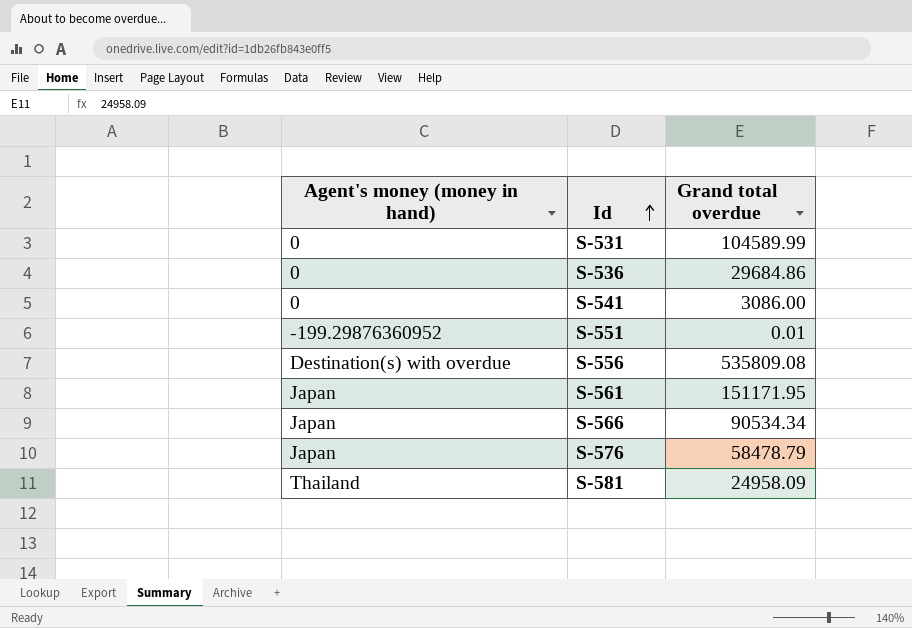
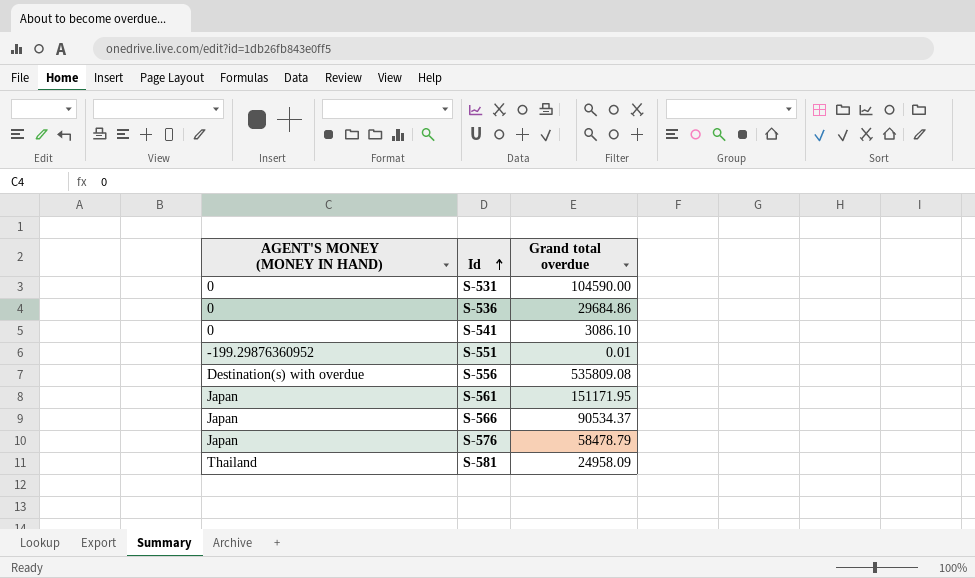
column name: Agent's money (money in hand) -> AGENT'S MONEY (MONEY IN HAND)
S-531 | Grand total overdue: 104589.99 -> 104590.00
S-541 | Grand total overdue: 3086.00 -> 3086.10
S-566 | Grand total overdue: 90534.34 -> 90534.37

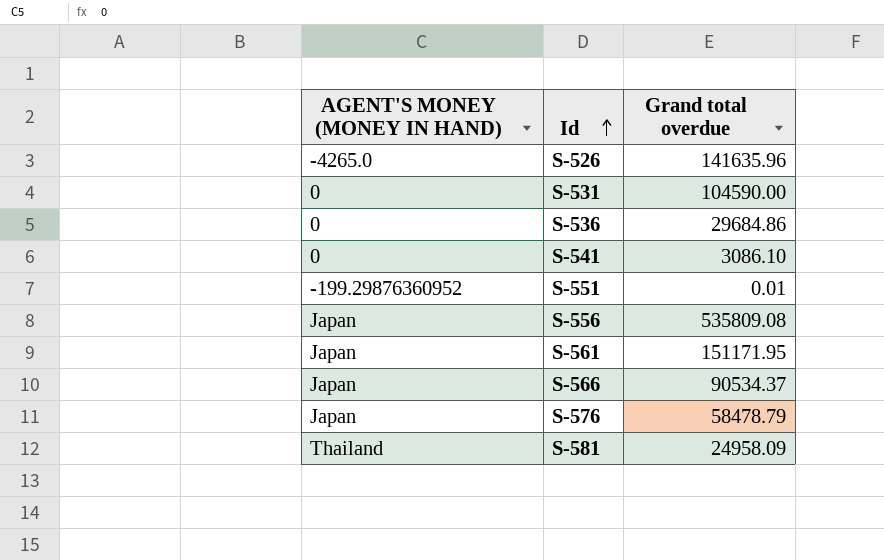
row S-526: none -> -4265.0 | 141635.96
S-556 | AGENT'S MONEY (MONEY IN HAND): Destination(s) with overdue -> Japan

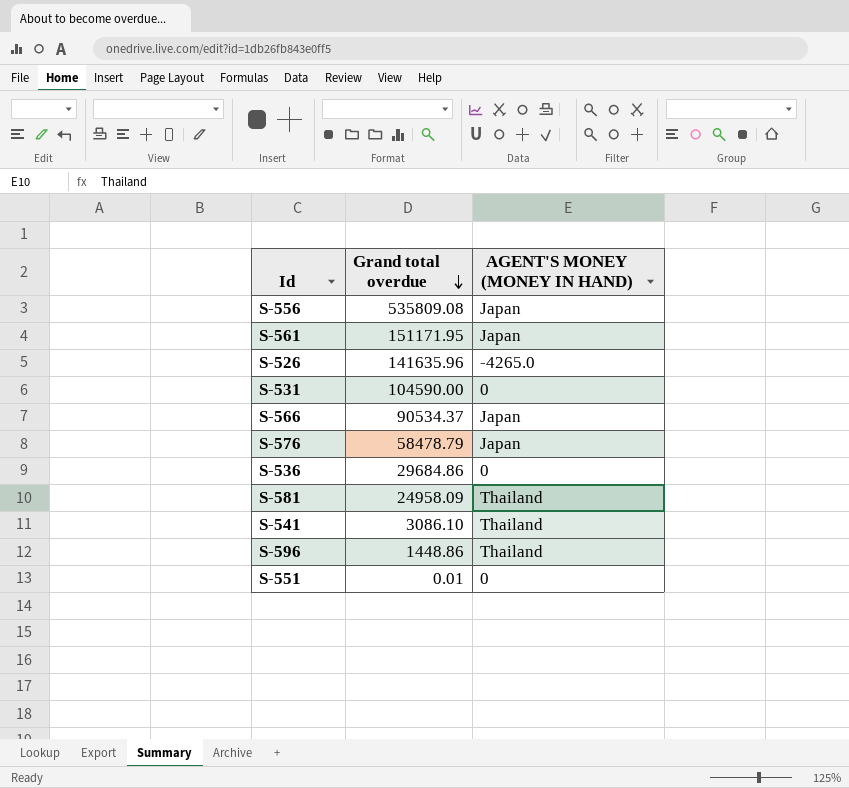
row order: Id ascending -> Grand total overdue descending
column AGENT'S MONEY (MONEY IN HAND) | position: 1 -> 3
S-541 | AGENT'S MONEY (MONEY IN HAND): 0 -> Thailand
row S-596: none -> 1448.86 | Thailand
S-551 | AGENT'S MONEY (MONEY IN HAND): -199.29876360952 -> 0

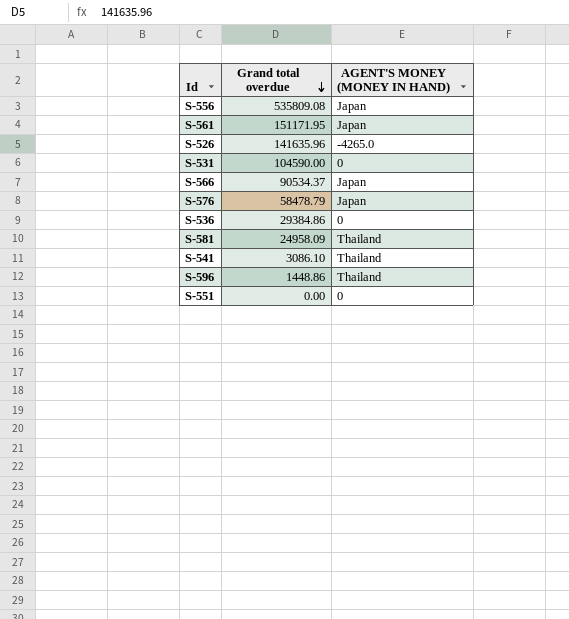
S-536 | Grand total overdue: 29684.86 -> 29384.86
S-551 | Grand total overdue: 0.01 -> 0.00

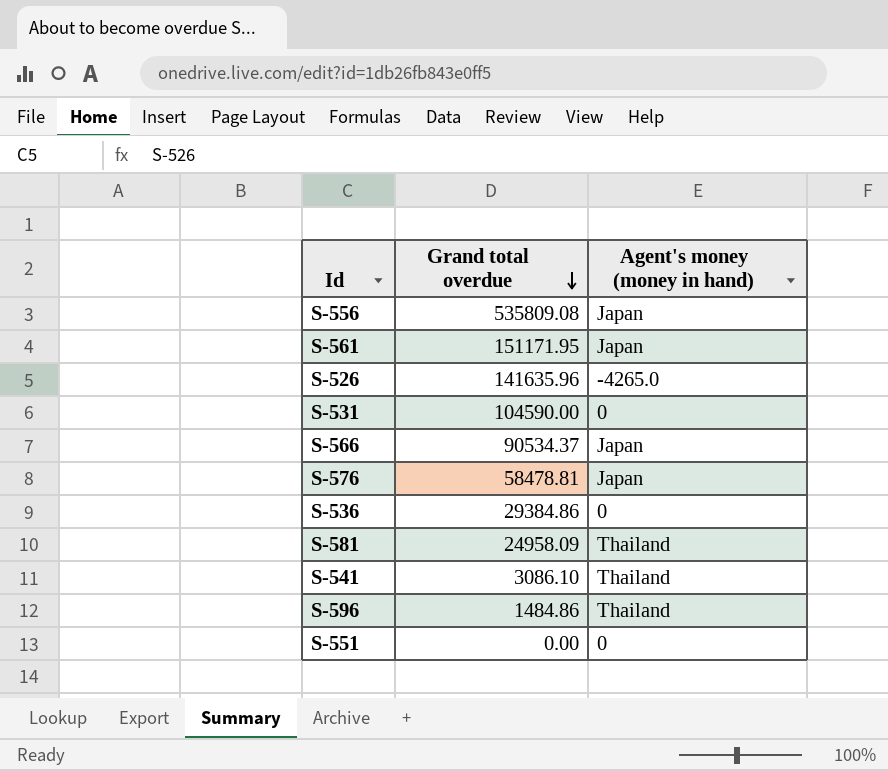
column name: AGENT'S MONEY (MONEY IN HAND) -> Agent's money (money in hand)
S-576 | Grand total overdue: 58478.79 -> 58478.81
S-596 | Grand total overdue: 1448.86 -> 1484.86

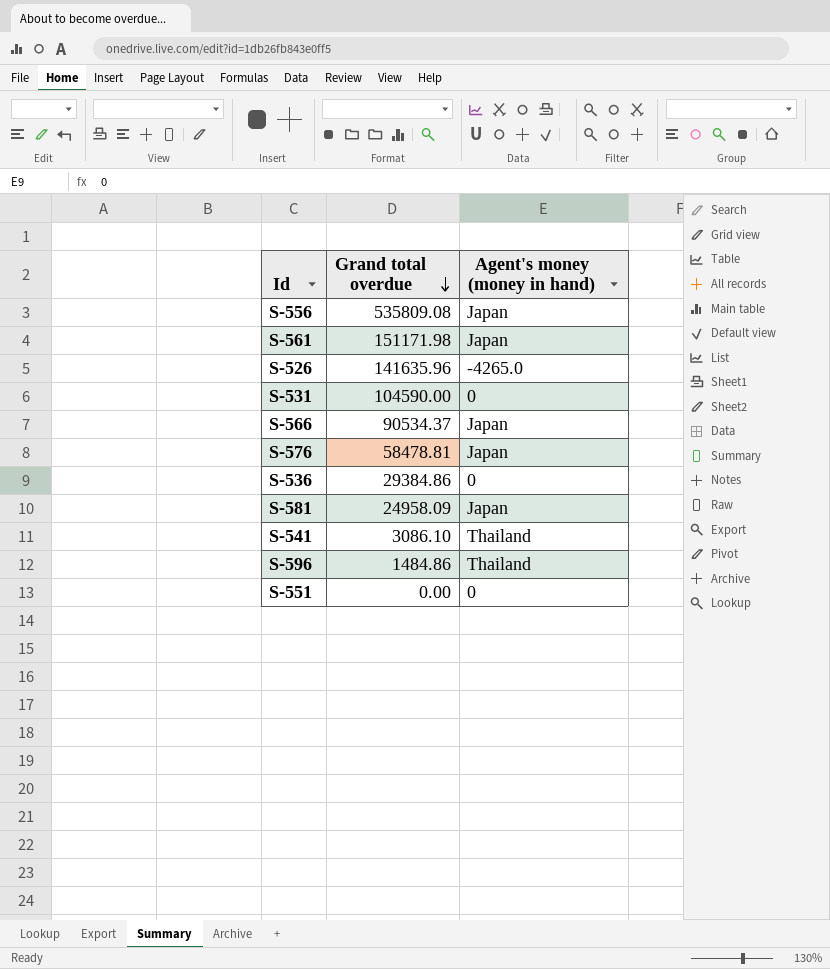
S-561 | Grand total overdue: 151171.95 -> 151171.98
S-581 | Agent's money (money in hand): Thailand -> Japan

